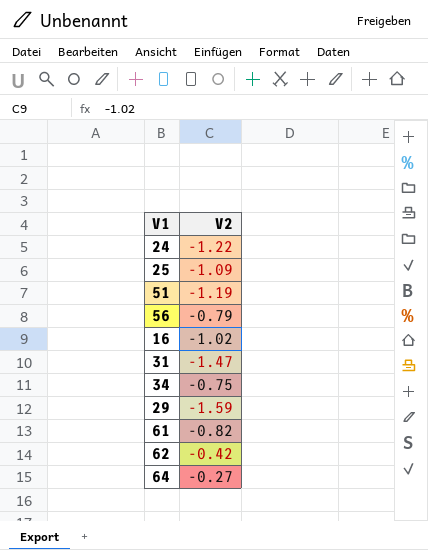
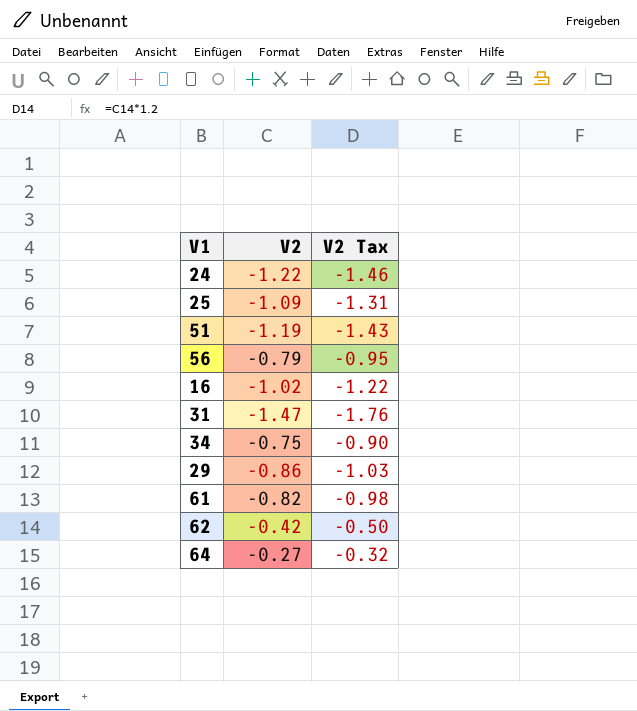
column V2 Tax | formula: none -> [V2] * 1.2
29 | V2: -1.59 -> -0.86

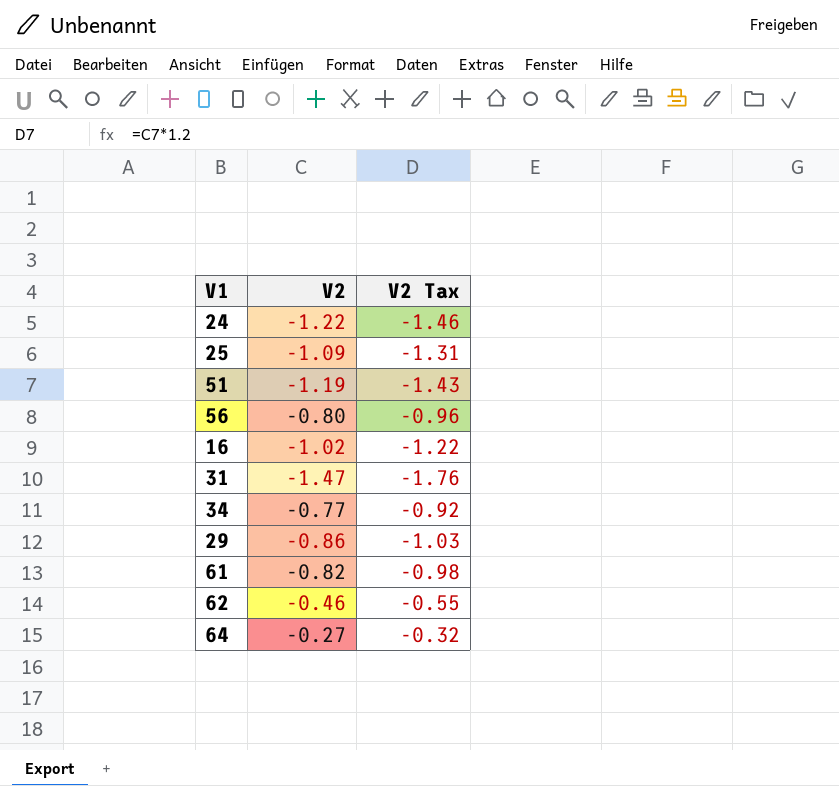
56 | V2: -0.79 -> -0.80
56 | V2 Tax: -0.95 -> -0.96
34 | V2: -0.75 -> -0.77
34 | V2 Tax: -0.90 -> -0.92
62 | V2: -0.42 -> -0.46
62 | V2 Tax: -0.50 -> -0.55

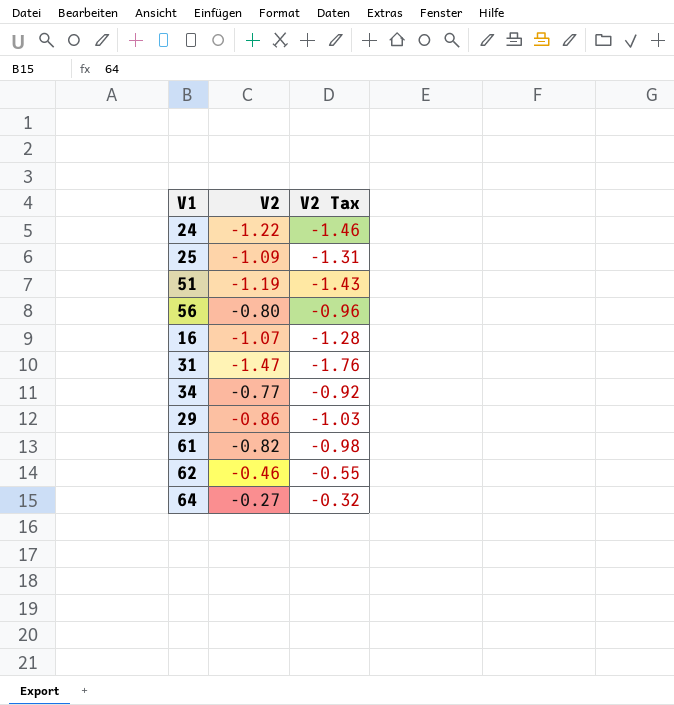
16 | V2: -1.02 -> -1.07
16 | V2 Tax: -1.22 -> -1.28

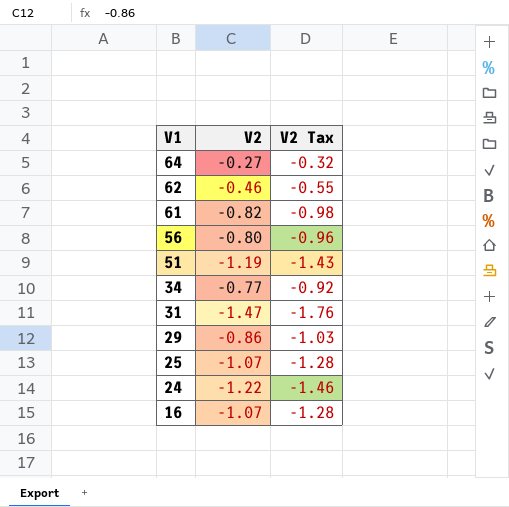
row order: none -> V1 descending
25 | V2: -1.09 -> -1.07
25 | V2 Tax: -1.31 -> -1.28

